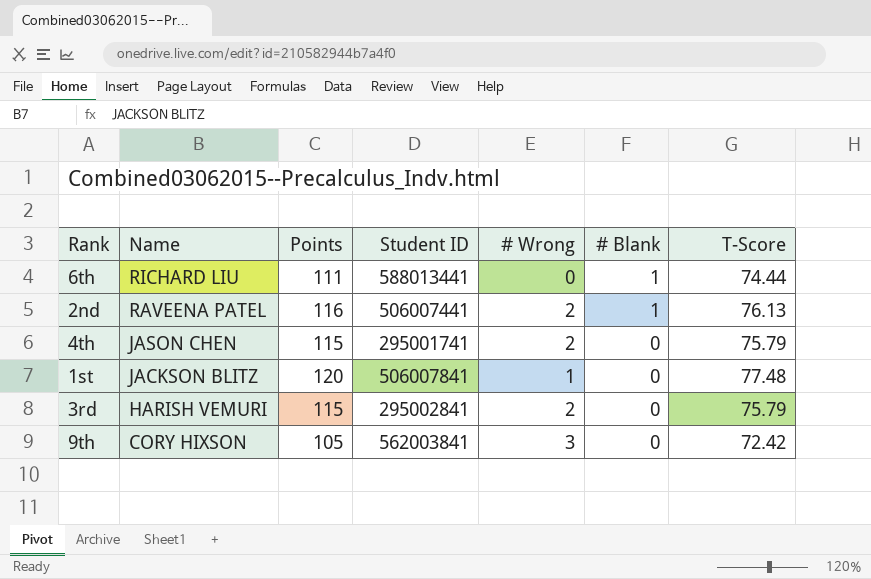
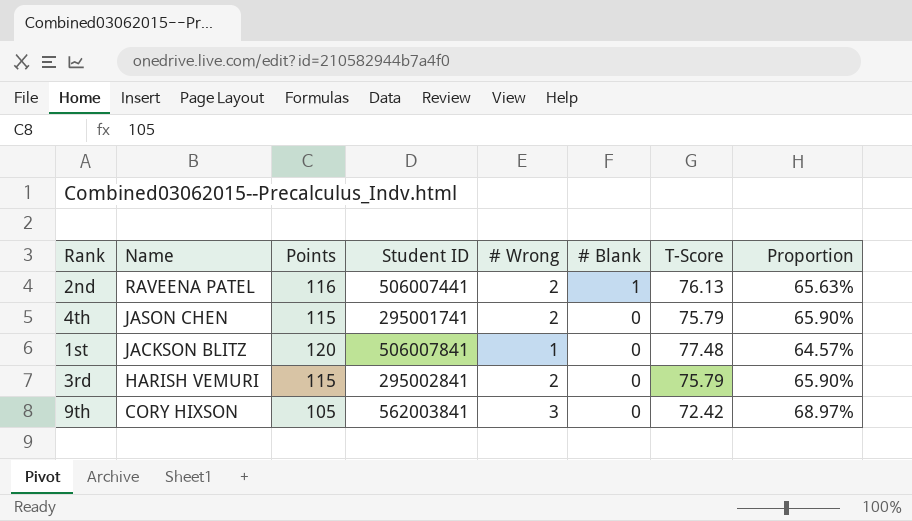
column Proportion | formula: none -> [T-Score] / [Points]
row 6th: RICHARD LIU | 111 | 588013441 | 0 | 1 | 74.44 -> none

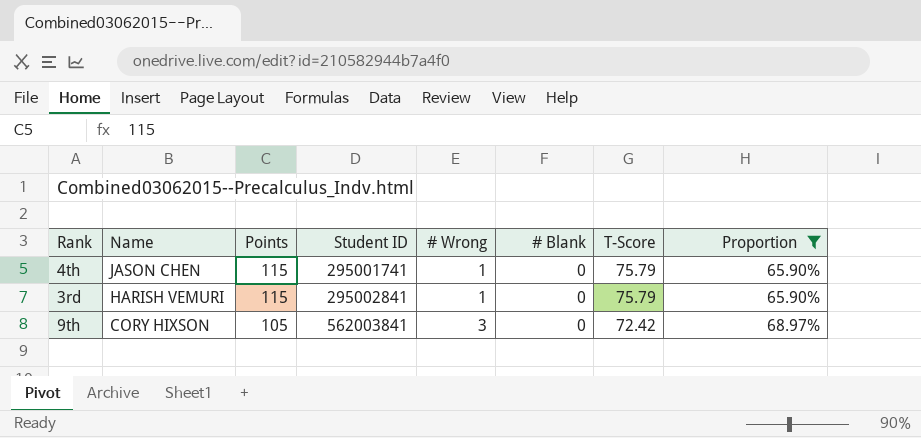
filter: none -> Proportion >= 65.90%
4th | # Wrong: 2 -> 1
3rd | # Wrong: 2 -> 1

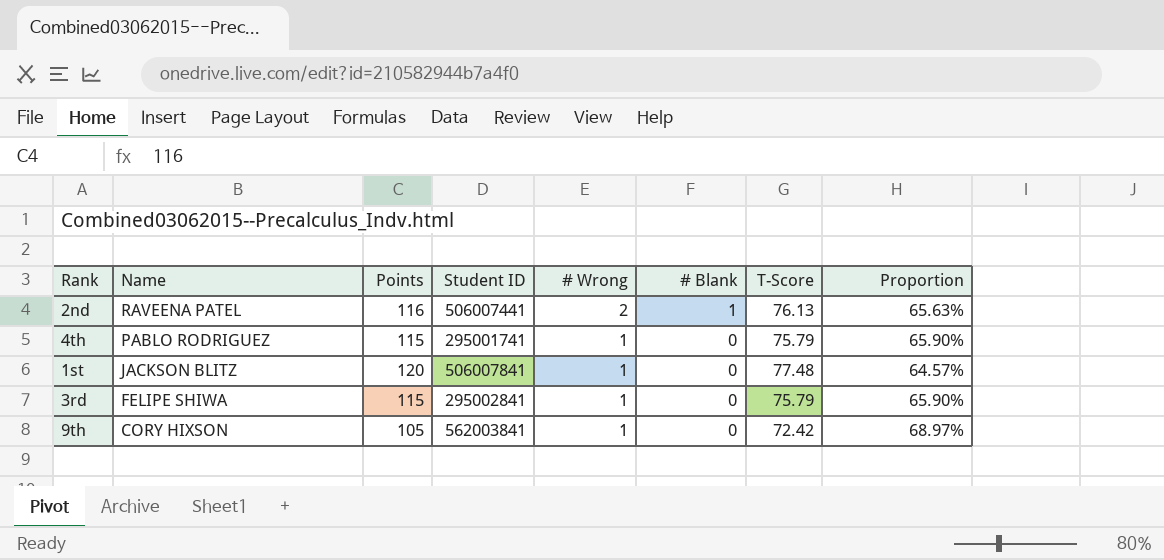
filter: Proportion >= 65.90% -> none
4th | Name: JASON CHEN -> PABLO RODRIGUEZ
3rd | Name: HARISH VEMURI -> FELIPE SHIWA
9th | # Wrong: 3 -> 1

